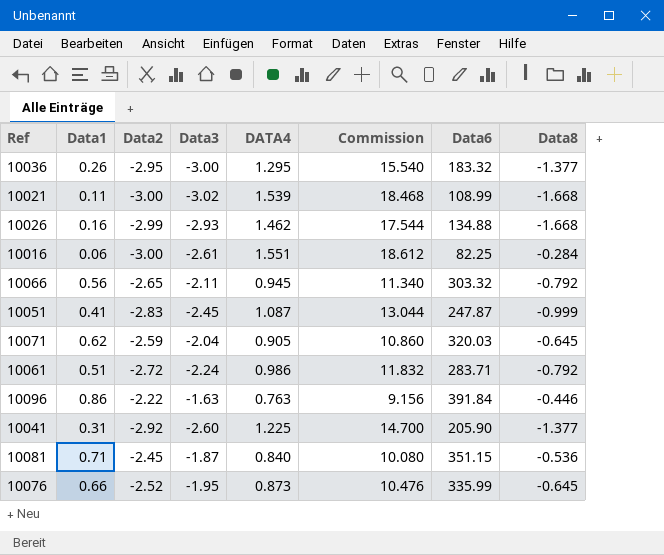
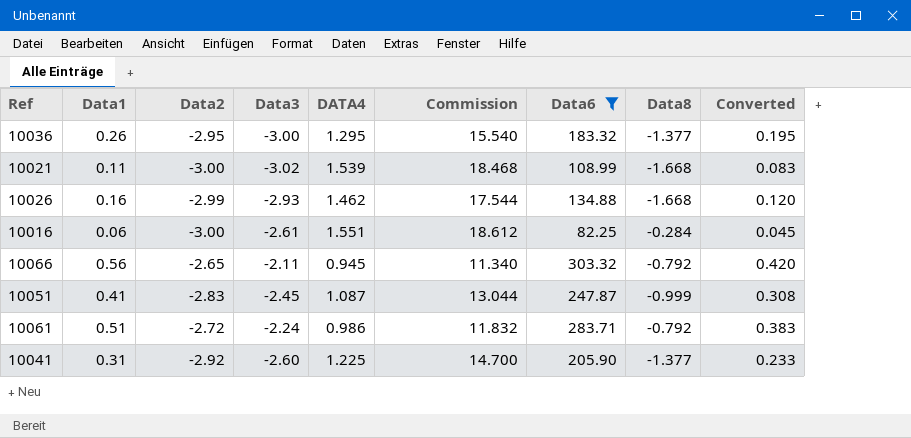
filter: none -> Data6 <= 303.32
column Converted | formula: none -> [Data1] * 0.75

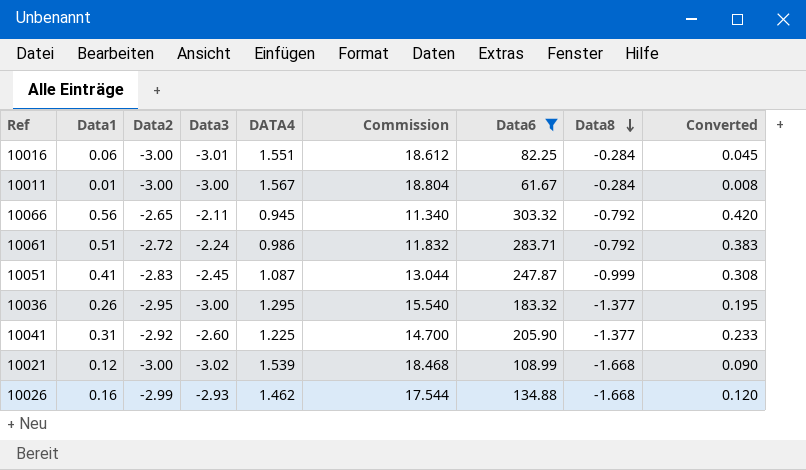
row order: none -> Data8 descending
10016 | Data3: -2.61 -> -3.01
row 10011: none -> 0.01 | -3.00 | -3.00 | 1.567 | 18.804 | 61.67 | -0.284 | 0.008
10021 | Data1: 0.11 -> 0.12
10021 | Converted: 0.083 -> 0.090

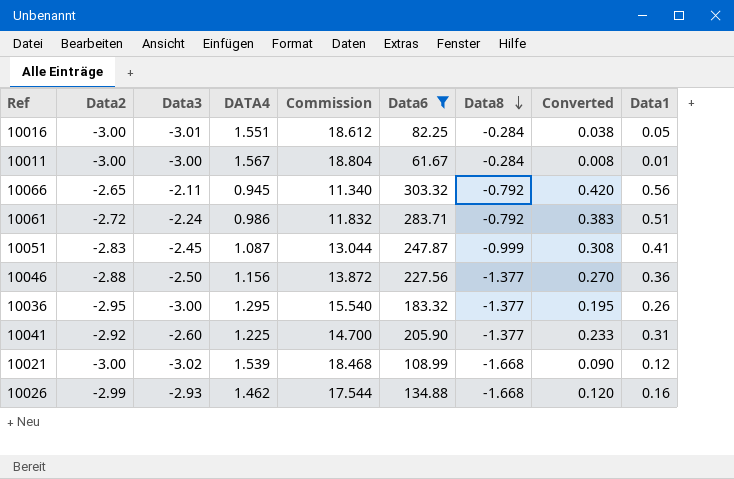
column Data1 | position: 2 -> 9
10016 | Converted: 0.045 -> 0.038
10016 | Data1: 0.06 -> 0.05
row 10046: none -> -2.88 | -2.50 | 1.156 | 13.872 | 227.56 | -1.377 | 0.270 | 0.36

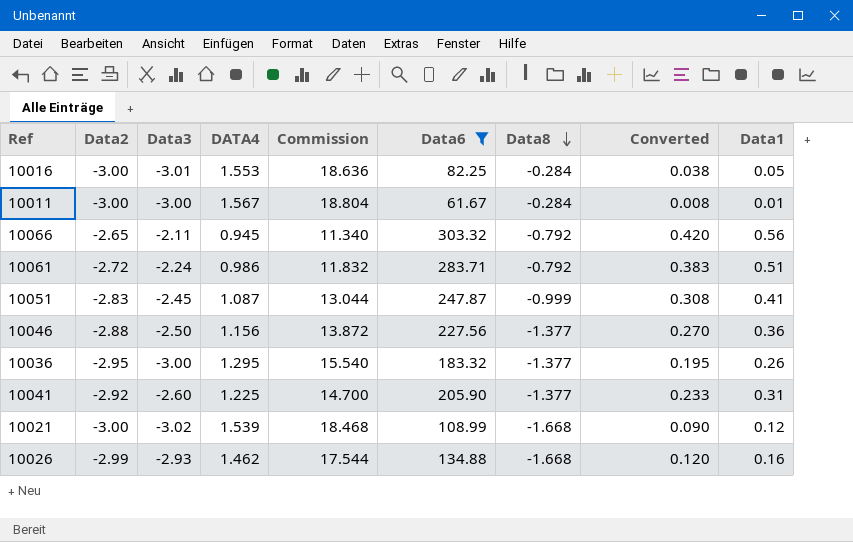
10016 | DATA4: 1.551 -> 1.553
10016 | Commission: 18.612 -> 18.636

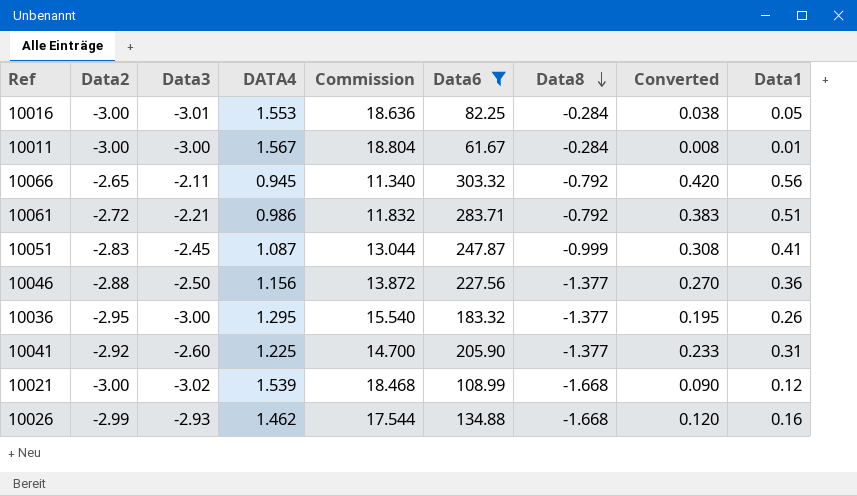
10061 | Data3: -2.24 -> -2.21

